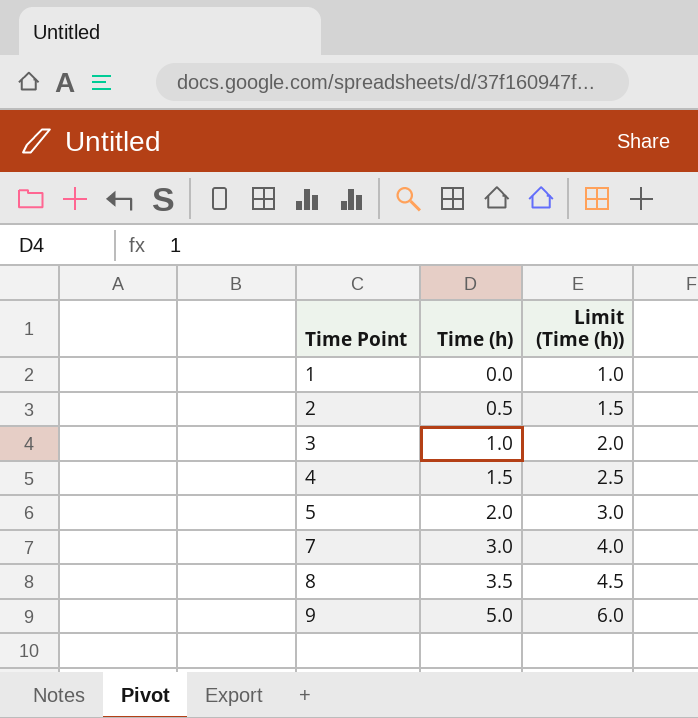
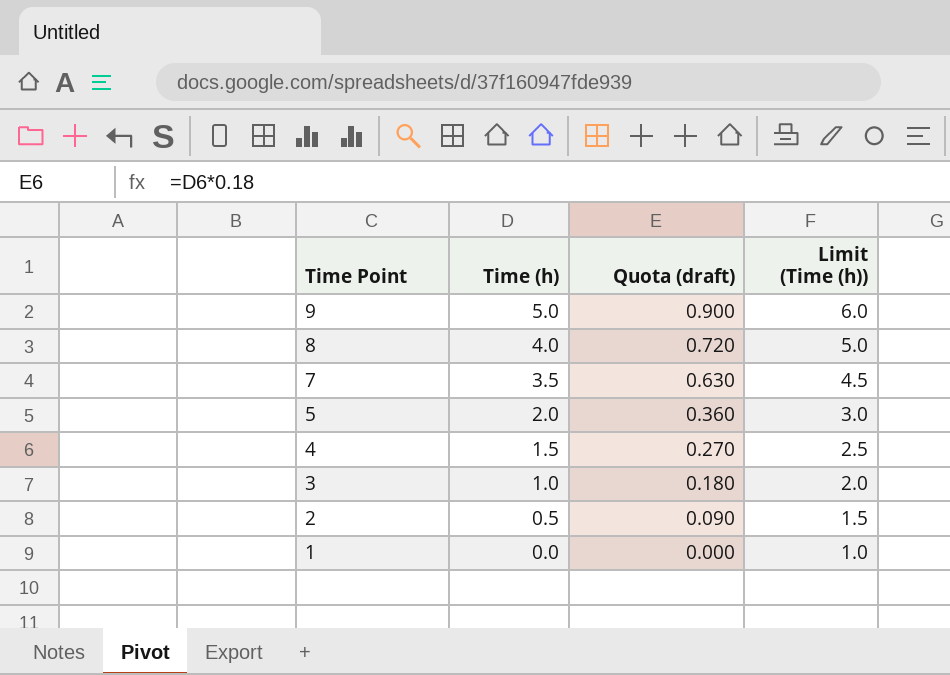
row order: Time Point ascending -> Time Point descending
column Quota (draft) | formula: none -> [Time (h)] * 0.18
8 | Time (h): 3.5 -> 4.0
8 | Limit (Time (h)): 4.5 -> 5.0
7 | Time (h): 3.0 -> 3.5
7 | Limit (Time (h)): 4.0 -> 4.5

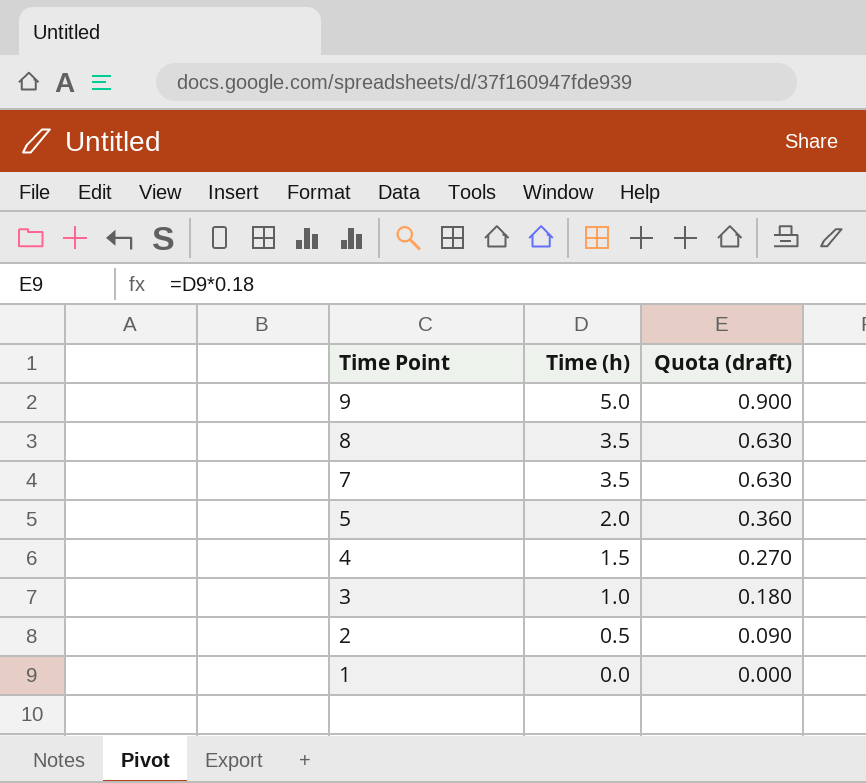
column Limit (Time (h)) | formula: [Time (h)] + 1 -> none
8 | Time (h): 4.0 -> 3.5
8 | Quota (draft): 0.720 -> 0.630

